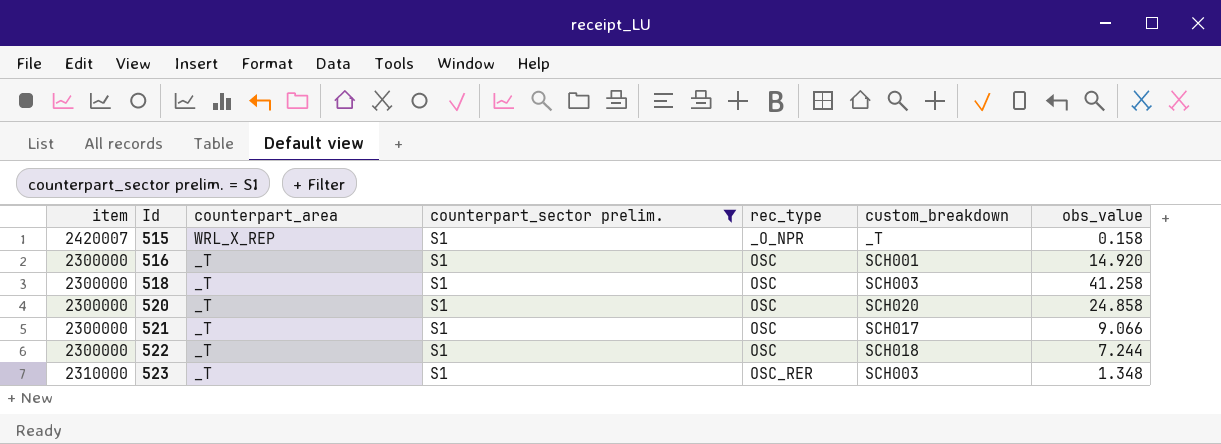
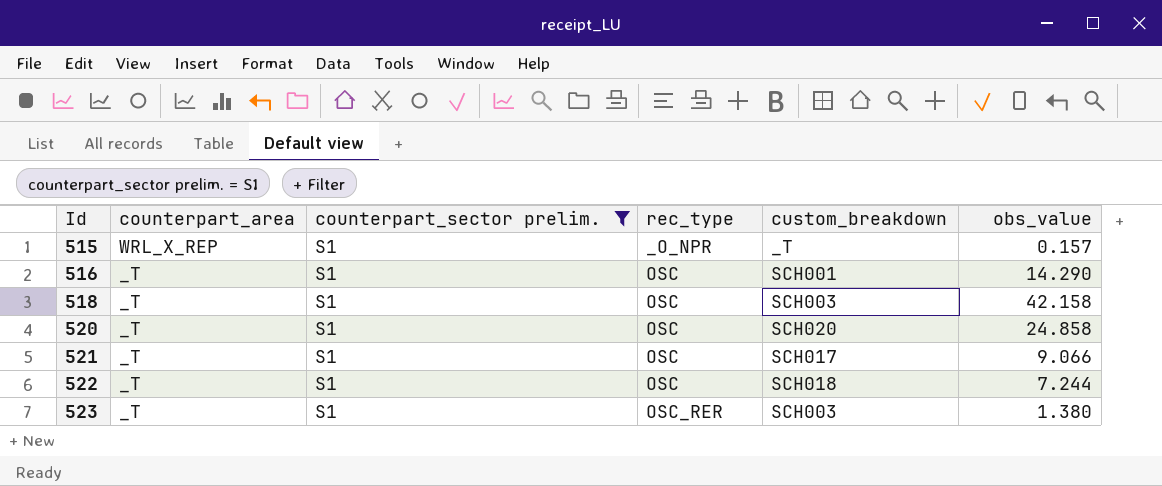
column item | position: 1 -> none
515 | obs_value: 0.158 -> 0.157
516 | obs_value: 14.920 -> 14.290
518 | obs_value: 41.258 -> 42.158
523 | obs_value: 1.348 -> 1.380

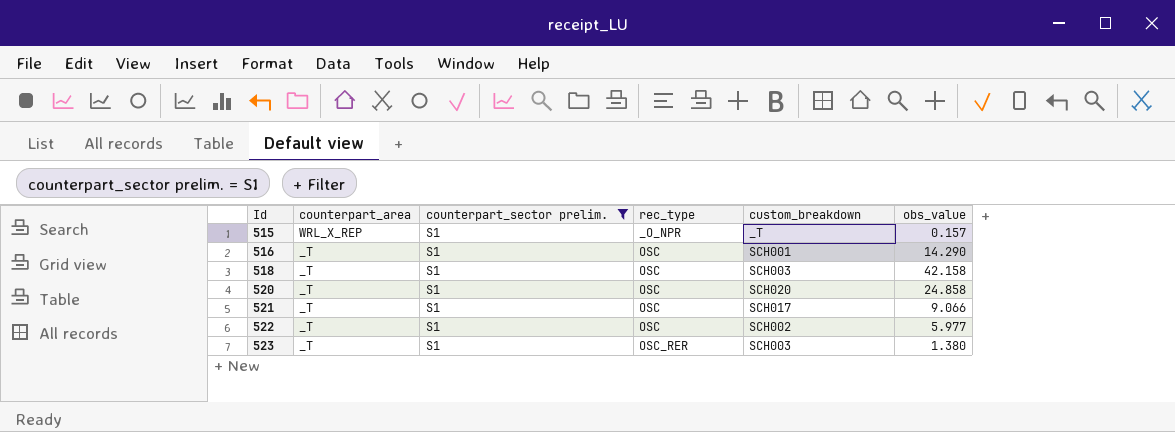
522 | custom_breakdown: SCH018 -> SCH002
522 | obs_value: 7.244 -> 5.977

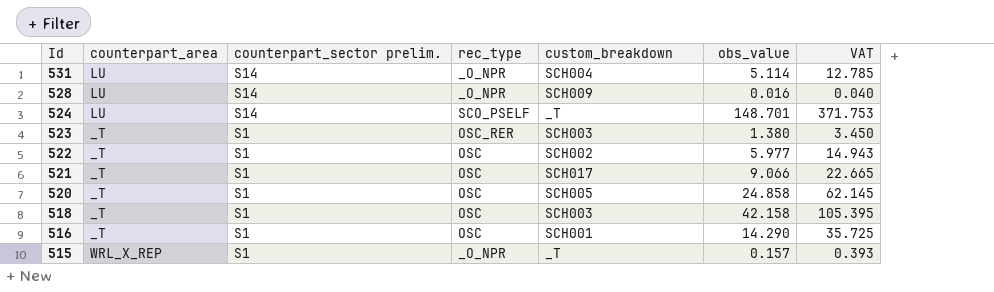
filter: counterpart_sector prelim. = S1 -> none
row order: Id ascending -> Id descending
column VAT | formula: none -> [obs_value] * 2.5
520 | custom_breakdown: SCH020 -> SCH005

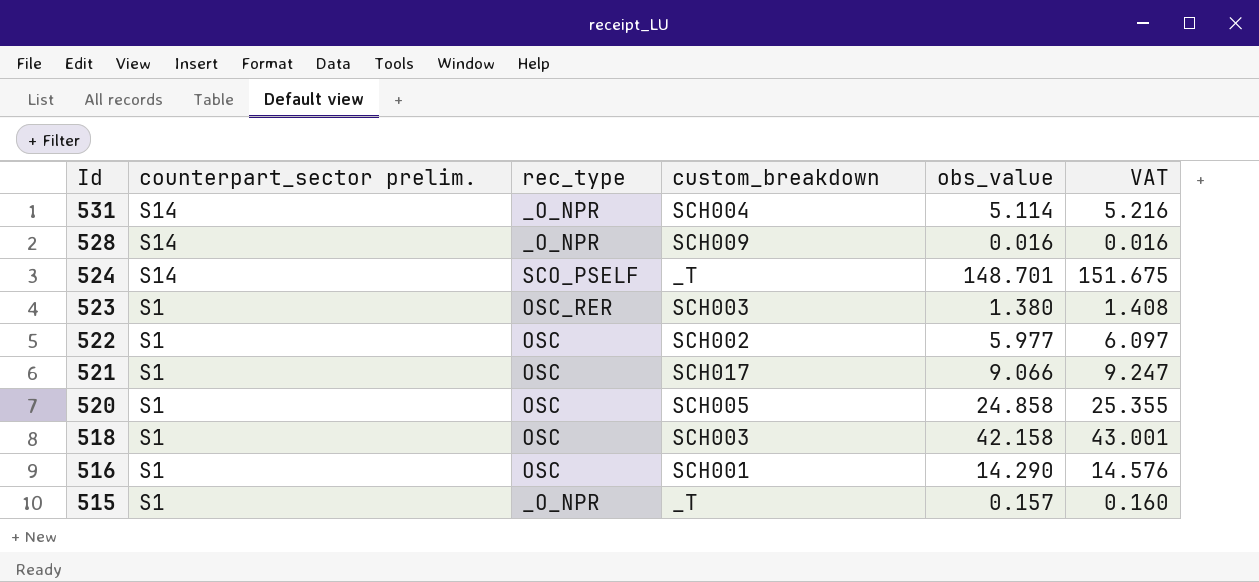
column counterpart_area | position: 2 -> none
column VAT | formula: [obs_value] * 2.5 -> [obs_value] * 1.02

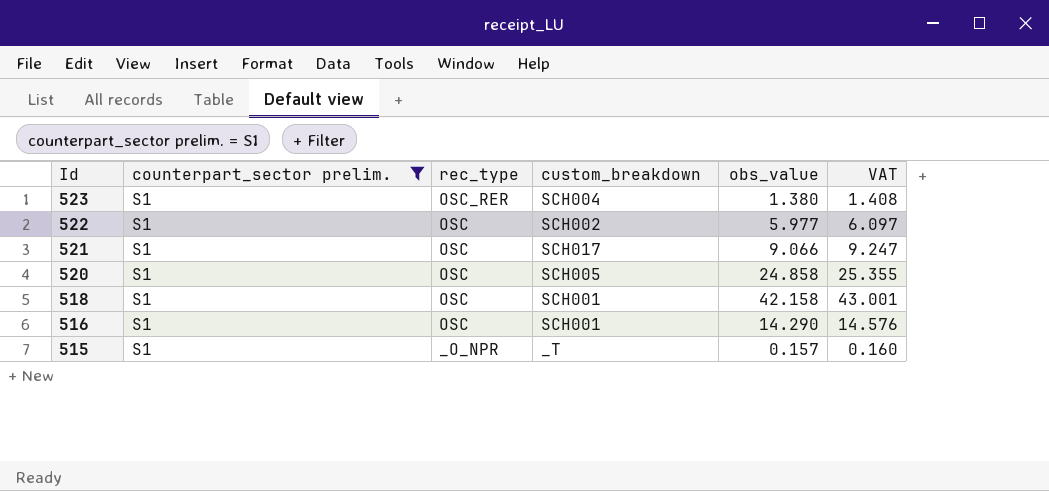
filter: none -> counterpart_sector prelim. = S1
523 | custom_breakdown: SCH003 -> SCH004
518 | custom_breakdown: SCH003 -> SCH001

